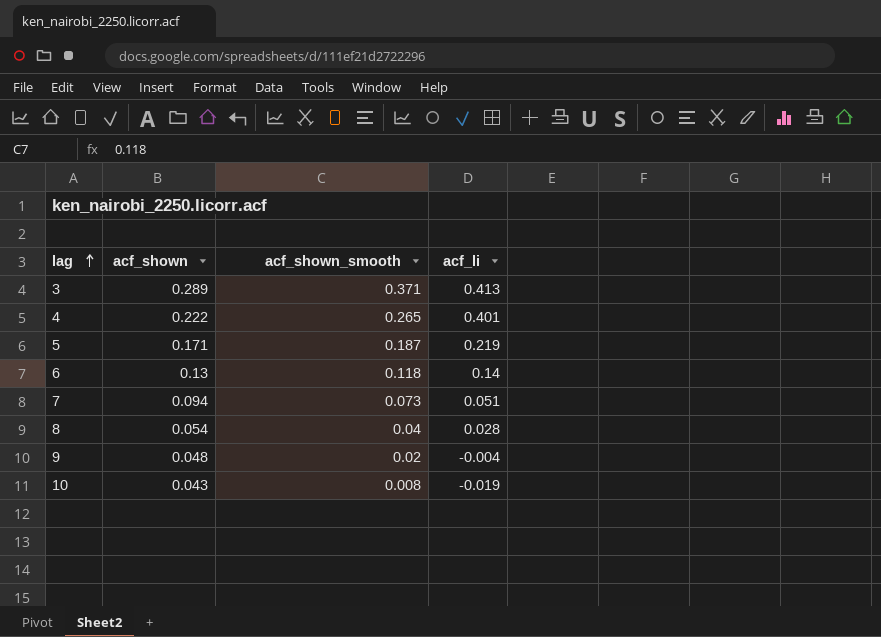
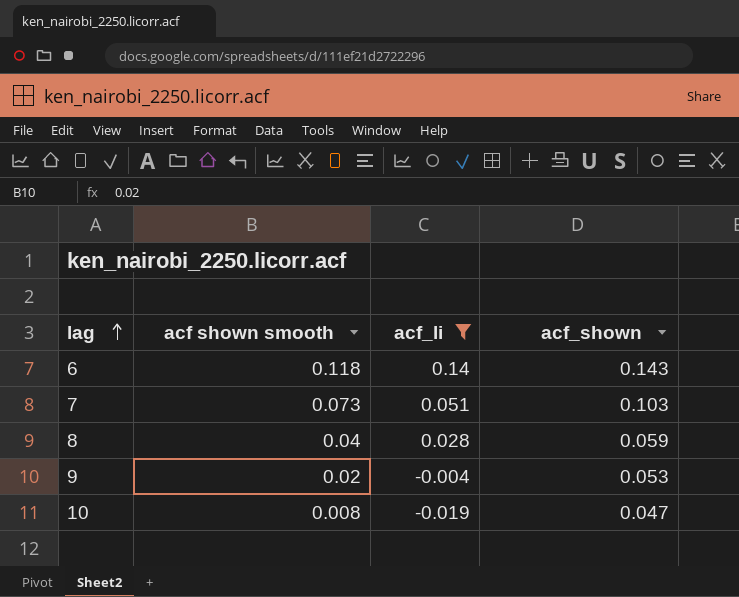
filter: none -> acf_li <= 0.14
column name: acf_shown_smooth -> acf shown smooth
column acf_shown | position: 2 -> 4
6 | acf_shown: 0.13 -> 0.143
7 | acf_shown: 0.094 -> 0.103
8 | acf_shown: 0.054 -> 0.059
9 | acf_shown: 0.048 -> 0.053
10 | acf_shown: 0.043 -> 0.047

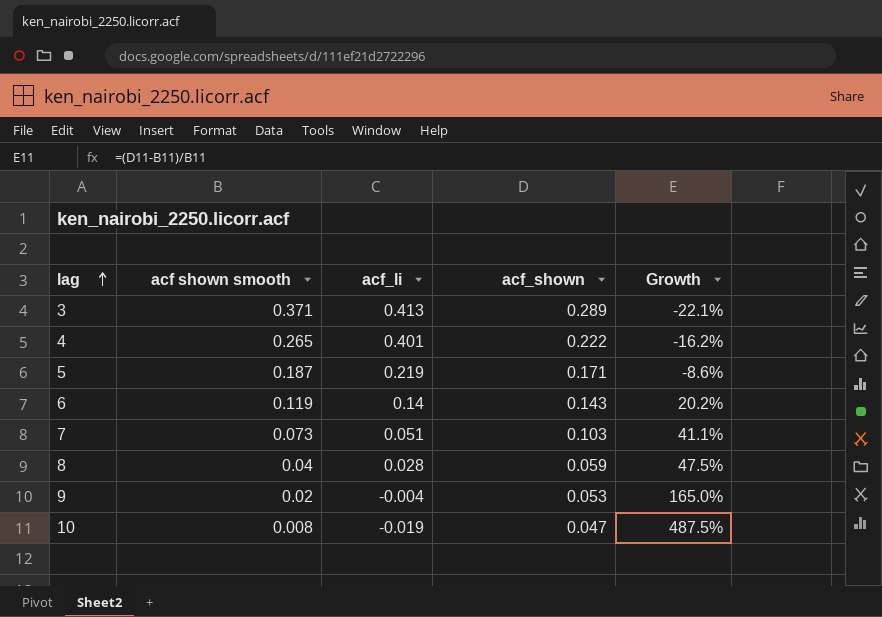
filter: acf_li <= 0.14 -> none
column Growth | formula: none -> ([acf_shown] - [acf shown smooth]) / [acf shown smooth]
6 | acf shown smooth: 0.118 -> 0.119

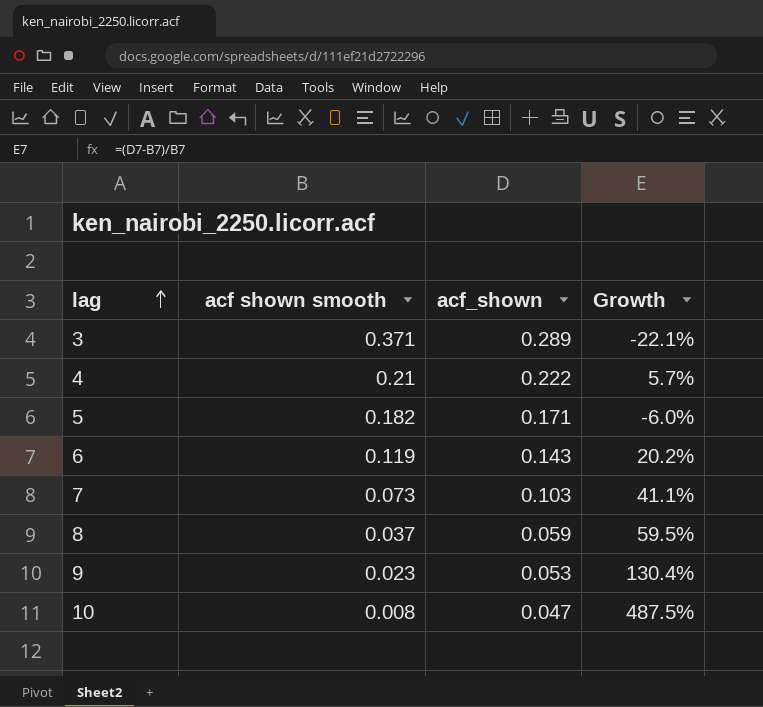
column acf_li | position: 3 -> none
4 | acf shown smooth: 0.265 -> 0.21
4 | Growth: -16.2% -> 5.7%
5 | acf shown smooth: 0.187 -> 0.182
5 | Growth: -8.6% -> -6.0%
8 | acf shown smooth: 0.04 -> 0.037
8 | Growth: 47.5% -> 59.5%
9 | acf shown smooth: 0.02 -> 0.023
9 | Growth: 165.0% -> 130.4%

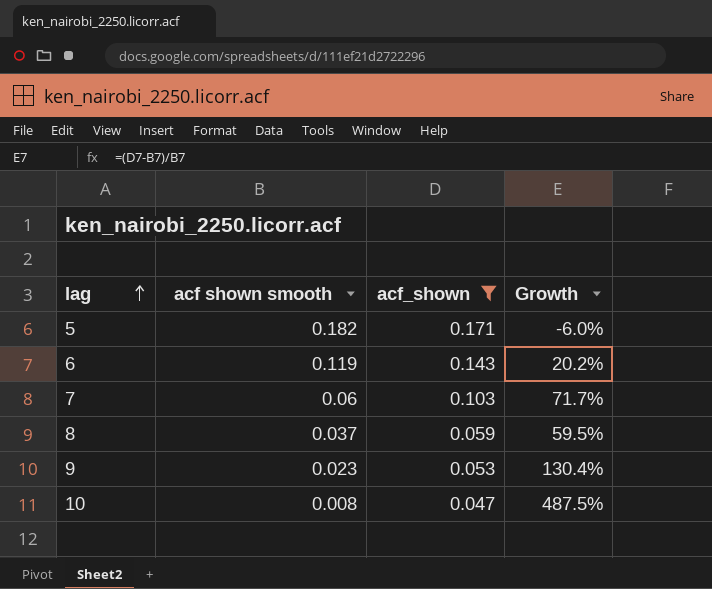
filter: none -> acf_shown <= 0.171
7 | acf shown smooth: 0.073 -> 0.06
7 | Growth: 41.1% -> 71.7%

